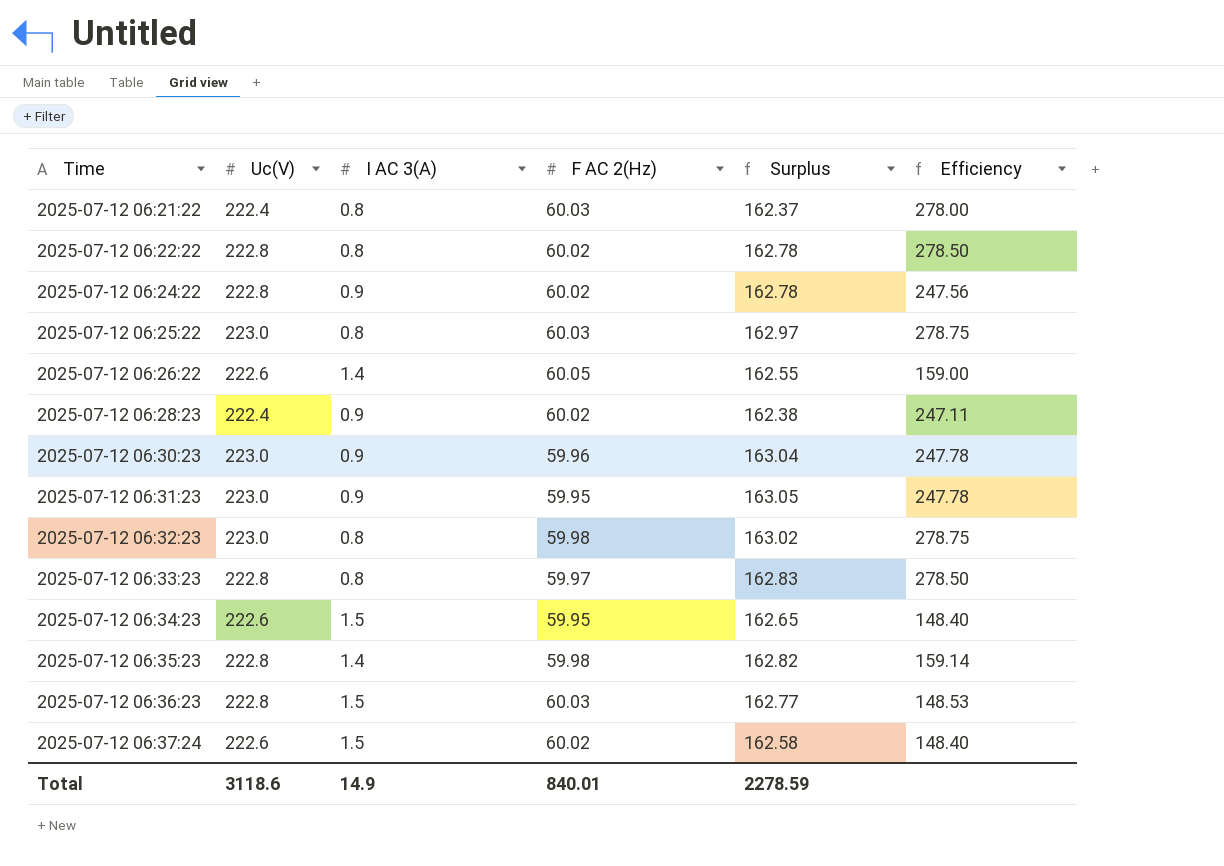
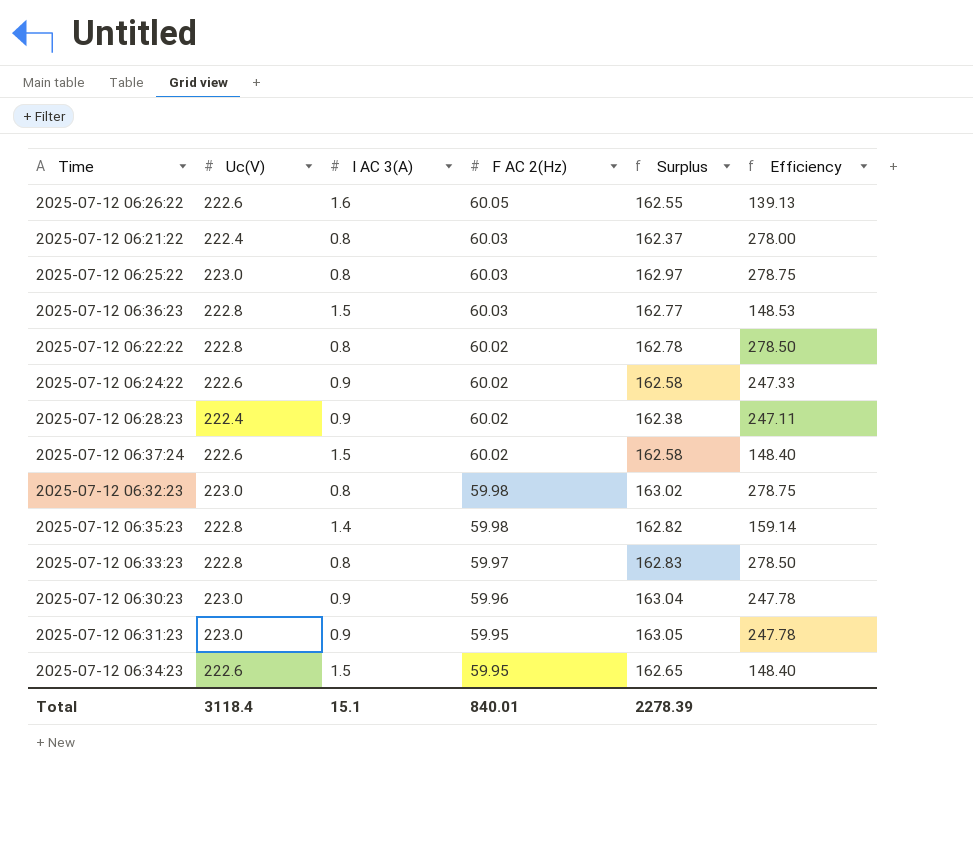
row order: Time ascending -> F AC 2(Hz) descending
2025-07-12 06:26:22 | I AC 3(A): 1.4 -> 1.6
2025-07-12 06:26:22 | Efficiency: 159.00 -> 139.13
2025-07-12 06:24:22 | Uc(V): 222.8 -> 222.6
2025-07-12 06:24:22 | Surplus: 162.78 -> 162.58
2025-07-12 06:24:22 | Efficiency: 247.56 -> 247.33
Total | Uc(V): 3118.6 -> 3118.4
Total | I AC 3(A): 14.9 -> 15.1
Total | Surplus: 2278.59 -> 2278.39

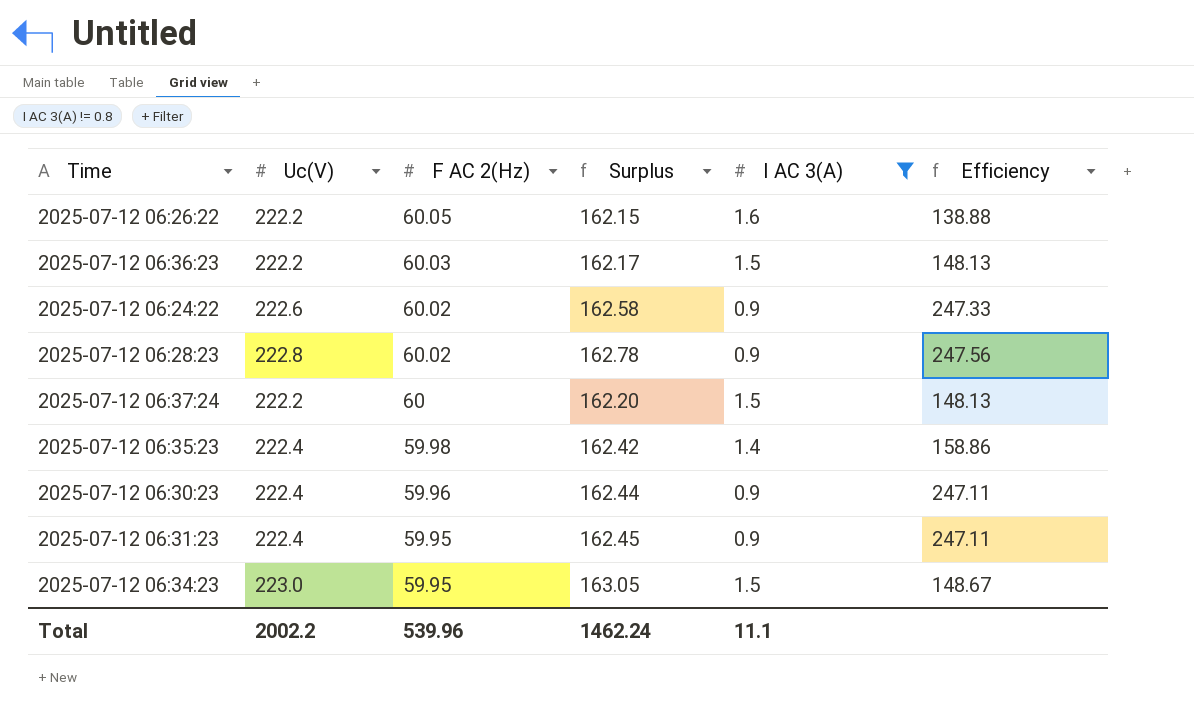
filter: none -> I AC 3(A) != 0.8
column I AC 3(A) | position: 3 -> 5
2025-07-12 06:26:22 | Uc(V): 222.6 -> 222.2
2025-07-12 06:26:22 | Surplus: 162.55 -> 162.15
2025-07-12 06:26:22 | Efficiency: 139.13 -> 138.88
2025-07-12 06:36:23 | Uc(V): 222.8 -> 222.2
2025-07-12 06:36:23 | Surplus: 162.77 -> 162.17
2025-07-12 06:36:23 | Efficiency: 148.53 -> 148.13
2025-07-12 06:28:23 | Uc(V): 222.4 -> 222.8
2025-07-12 06:28:23 | Surplus: 162.38 -> 162.78
2025-07-12 06:28:23 | Efficiency: 247.11 -> 247.56
2025-07-12 06:37:24 | Uc(V): 222.6 -> 222.2
2025-07-12 06:37:24 | F AC 2(Hz): 60.02 -> 60
2025-07-12 06:37:24 | Surplus: 162.58 -> 162.20
2025-07-12 06:37:24 | Efficiency: 148.40 -> 148.13
2025-07-12 06:35:23 | Uc(V): 222.8 -> 222.4
2025-07-12 06:35:23 | Surplus: 162.82 -> 162.42
2025-07-12 06:35:23 | Efficiency: 159.14 -> 158.86
2025-07-12 06:30:23 | Uc(V): 223.0 -> 222.4
2025-07-12 06:30:23 | Surplus: 163.04 -> 162.44
2025-07-12 06:30:23 | Efficiency: 247.78 -> 247.11
2025-07-12 06:31:23 | Uc(V): 223.0 -> 222.4
2025-07-12 06:31:23 | Surplus: 163.05 -> 162.45
2025-07-12 06:31:23 | Efficiency: 247.78 -> 247.11
2025-07-12 06:34:23 | Uc(V): 222.6 -> 223.0
2025-07-12 06:34:23 | Surplus: 162.65 -> 163.05
2025-07-12 06:34:23 | Efficiency: 148.40 -> 148.67
Total | Uc(V): 3118.4 -> 2002.2
Total | F AC 2(Hz): 840.01 -> 539.96
Total | Surplus: 2278.39 -> 1462.24
Total | I AC 3(A): 15.1 -> 11.1

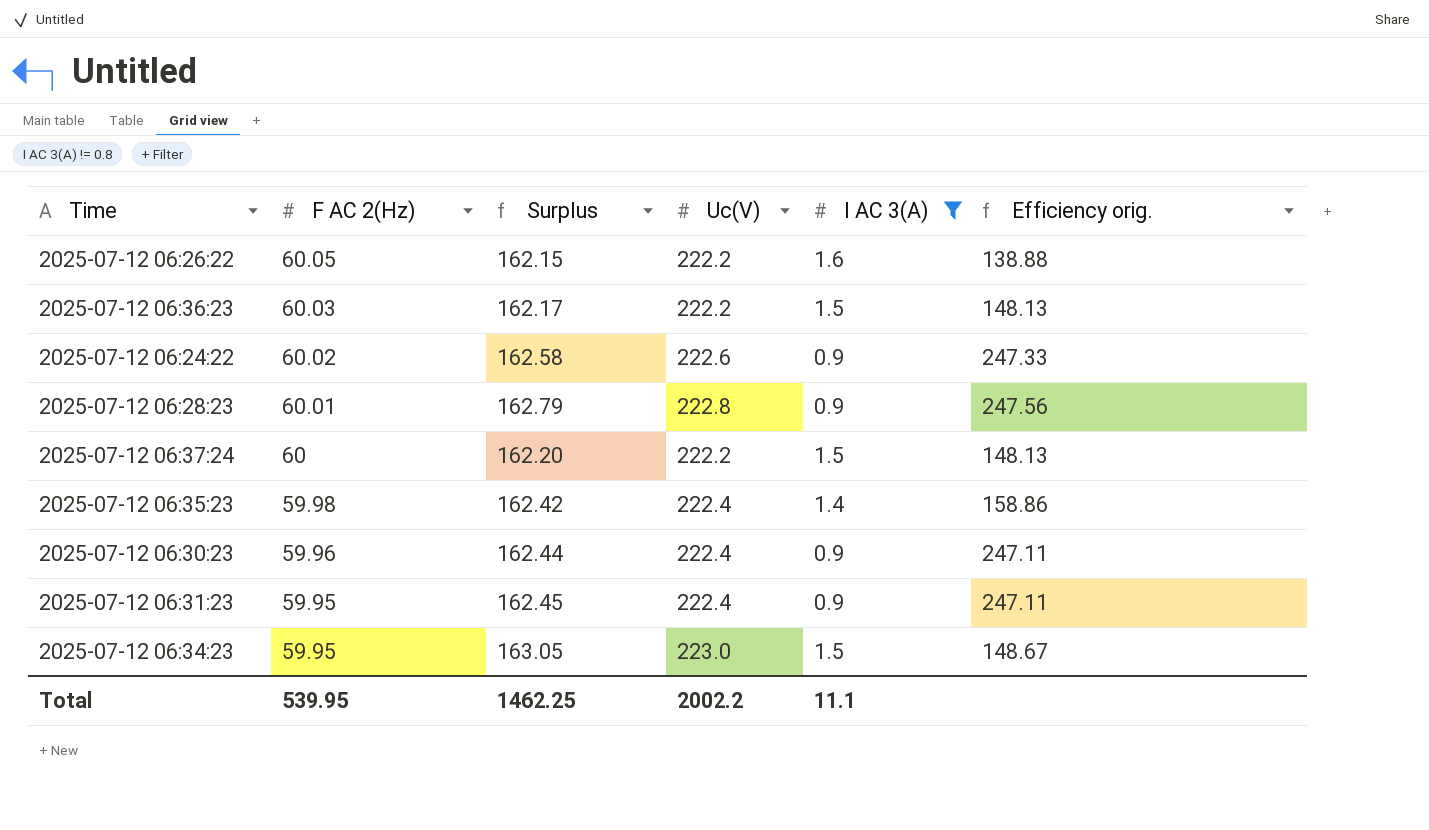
column Uc(V) | position: 2 -> 4
column name: Efficiency -> Efficiency orig.
2025-07-12 06:28:23 | F AC 2(Hz): 60.02 -> 60.01
2025-07-12 06:28:23 | Surplus: 162.78 -> 162.79
Total | F AC 2(Hz): 539.96 -> 539.95
Total | Surplus: 1462.24 -> 1462.25

